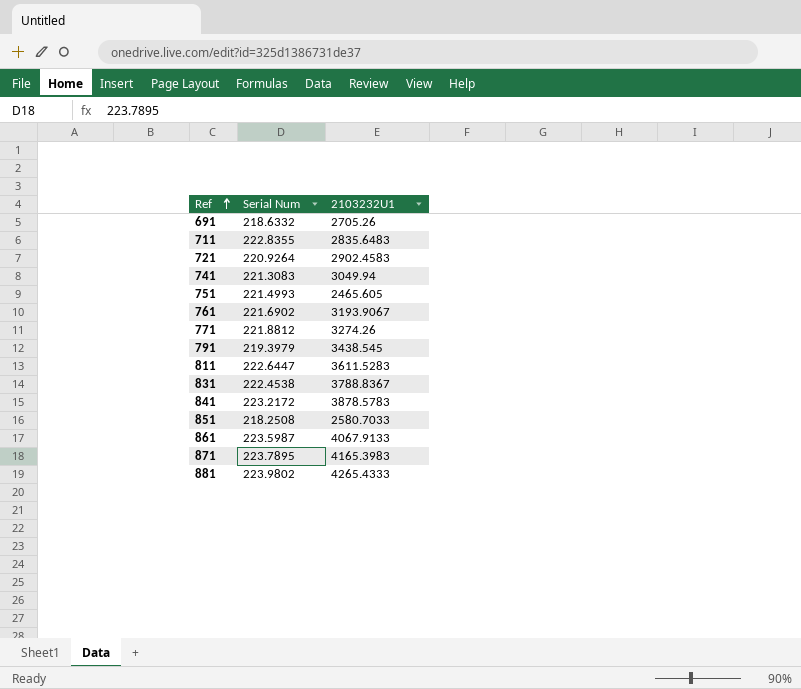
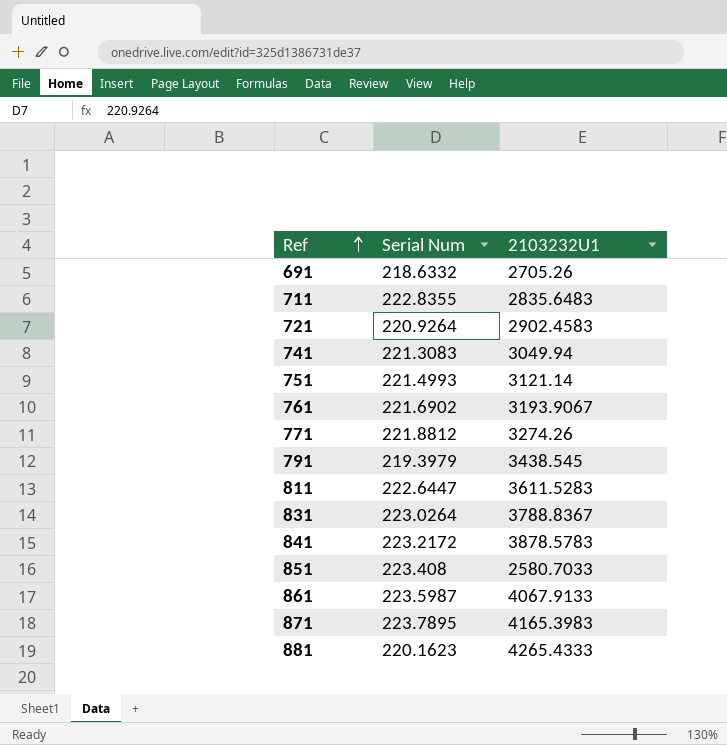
751 | 2103232U1: 2465.605 -> 3121.14
831 | Serial Num: 222.4538 -> 223.0264
851 | Serial Num: 218.2508 -> 223.408
881 | Serial Num: 223.9802 -> 220.1623

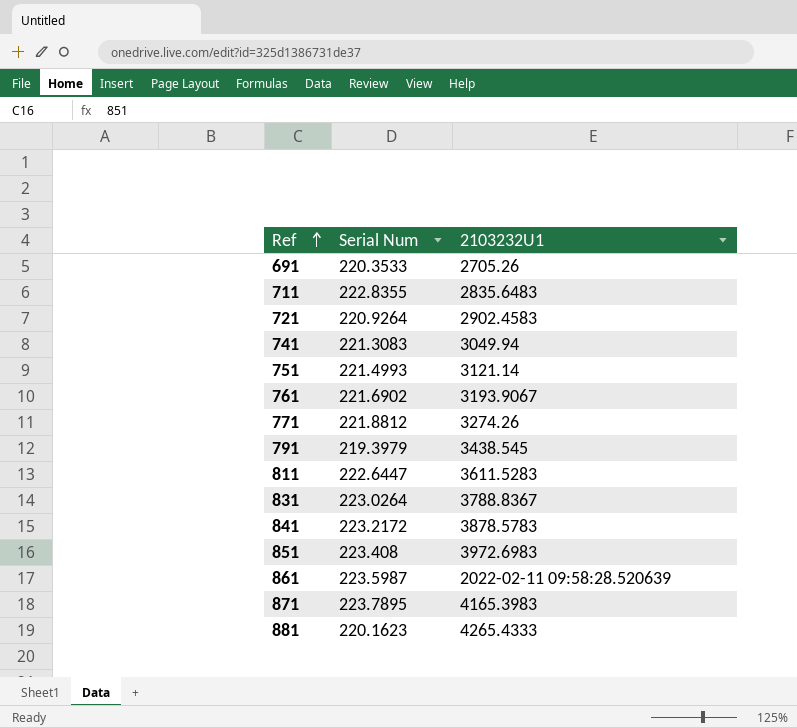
691 | Serial Num: 218.6332 -> 220.3533
851 | 2103232U1: 2580.7033 -> 3972.6983
861 | 2103232U1: 4067.9133 -> 2022-02-11 09:58:28.520639

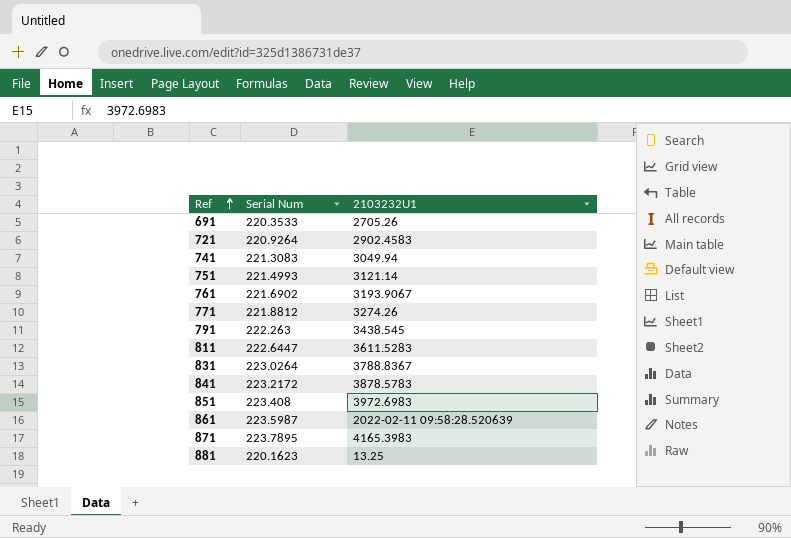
row 711: 222.8355 | 2835.6483 -> none
791 | Serial Num: 219.3979 -> 222.263
881 | 2103232U1: 4265.4333 -> 13.25

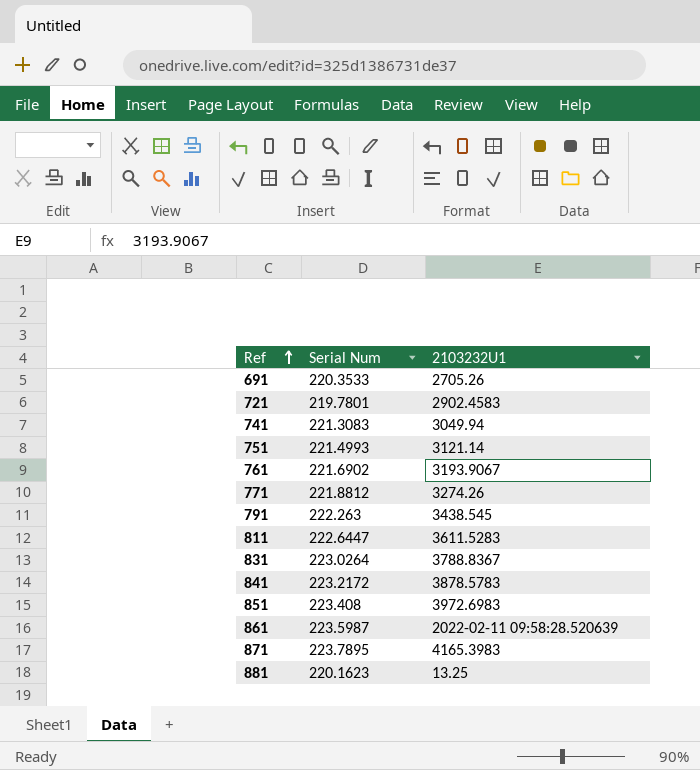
721 | Serial Num: 220.9264 -> 219.7801

